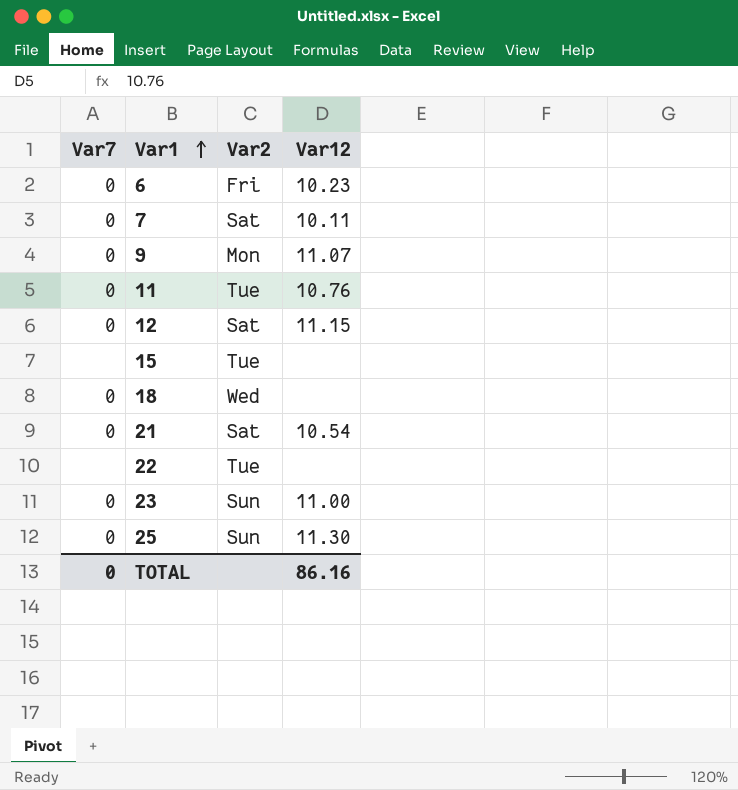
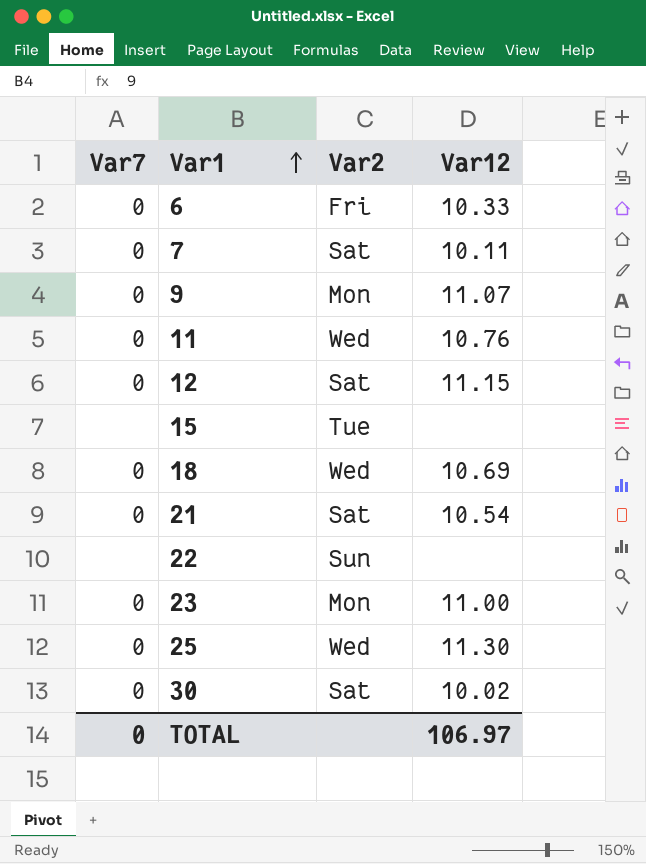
6 | Var12: 10.23 -> 10.33
11 | Var2: Tue -> Wed
18 | Var12: none -> 10.69
22 | Var2: Tue -> Sun
23 | Var2: Sun -> Mon
25 | Var2: Sun -> Wed
row 30: none -> 0 | Sat | 10.02
TOTAL | Var12: 86.16 -> 106.97

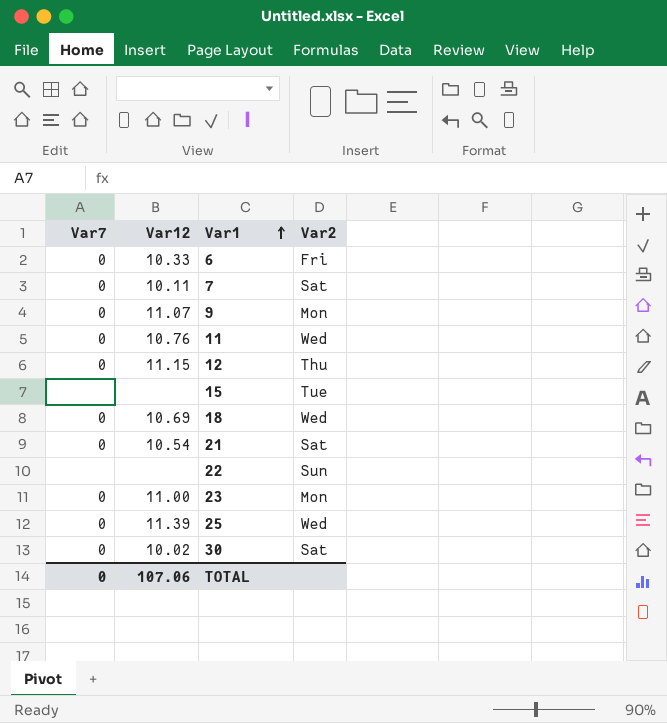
column Var12 | position: 4 -> 2
12 | Var2: Sat -> Thu
25 | Var12: 11.30 -> 11.39
TOTAL | Var12: 106.97 -> 107.06

